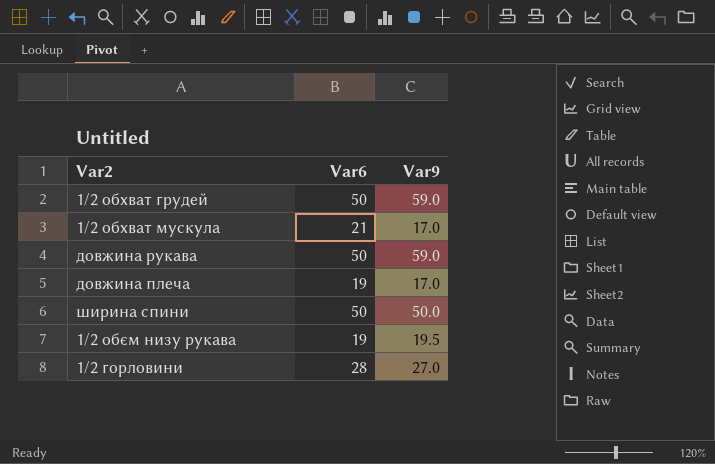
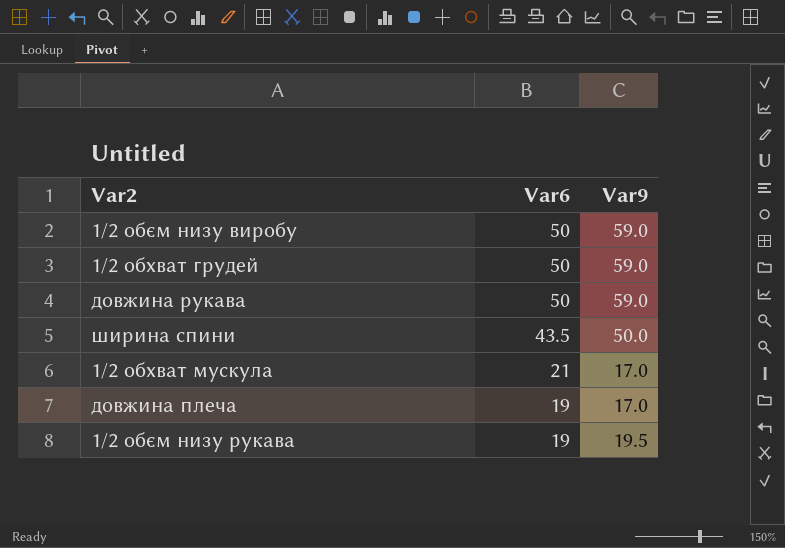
row order: none -> Var6 descending
row 1/2 горловини: 28 | 27.0 -> none
row 1/2 обєм низу виробу: none -> 50 | 59.0
ширина спини | Var6: 50 -> 43.5

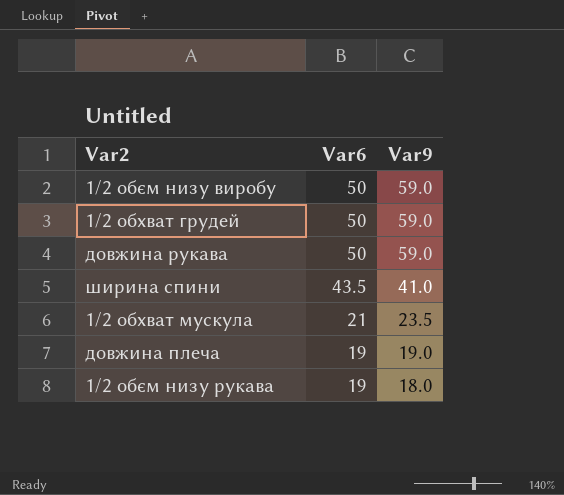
ширина спини | Var9: 50.0 -> 41.0
1/2 обхват мускула | Var9: 17.0 -> 23.5
довжина плеча | Var9: 17.0 -> 19.0
1/2 обєм низу рукава | Var9: 19.5 -> 18.0

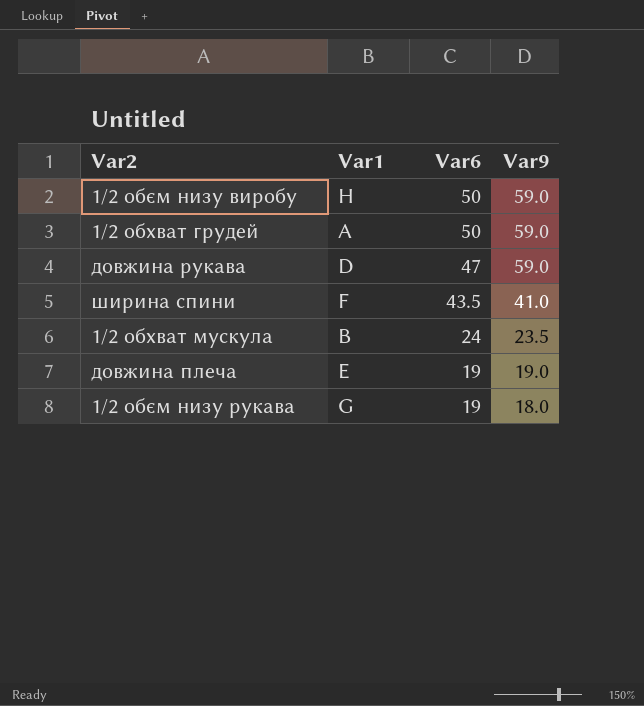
column Var1 | position: none -> 2
довжина рукава | Var6: 50 -> 47
1/2 обхват мускула | Var6: 21 -> 24

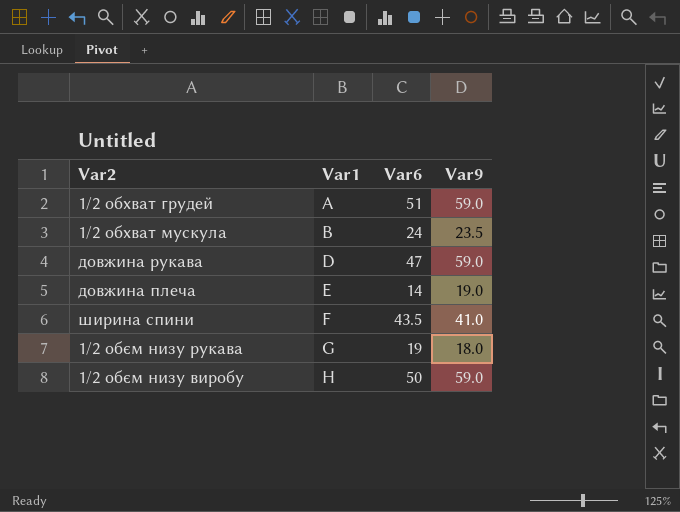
row order: Var6 descending -> Var1 ascending
1/2 обхват грудей | Var6: 50 -> 51
довжина плеча | Var6: 19 -> 14

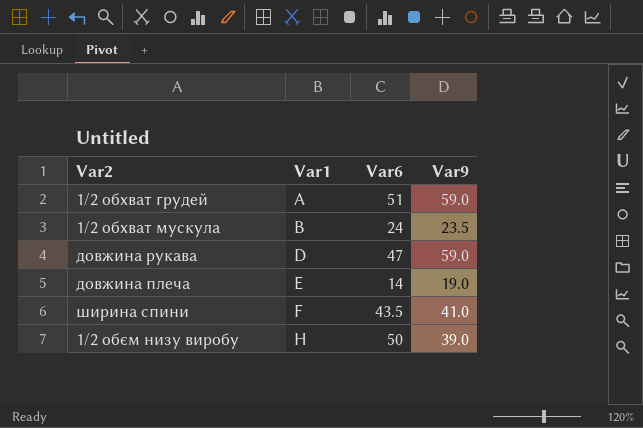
row 1/2 обєм низу рукава: G | 19 | 18.0 -> none
1/2 обєм низу виробу | Var9: 59.0 -> 39.0

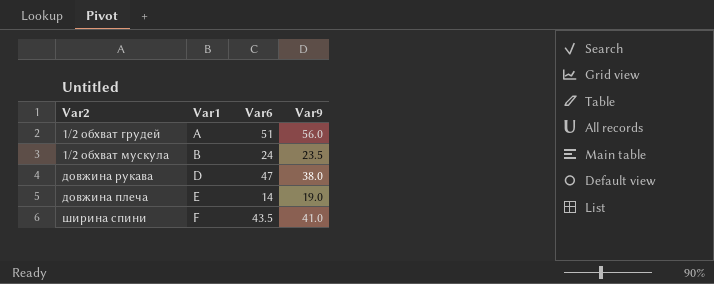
row 1/2 обєм низу виробу: H | 50 | 39.0 -> none
1/2 обхват грудей | Var9: 59.0 -> 56.0
довжина рукава | Var9: 59.0 -> 38.0

